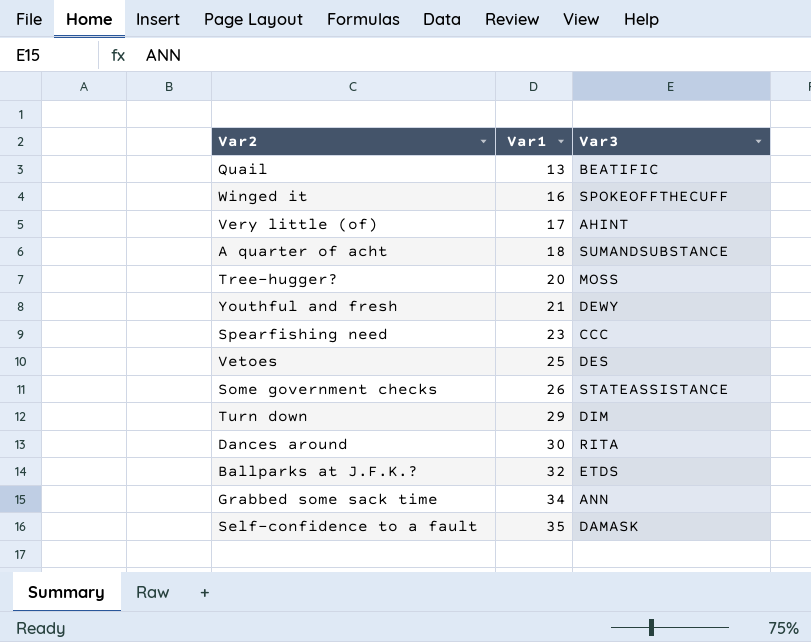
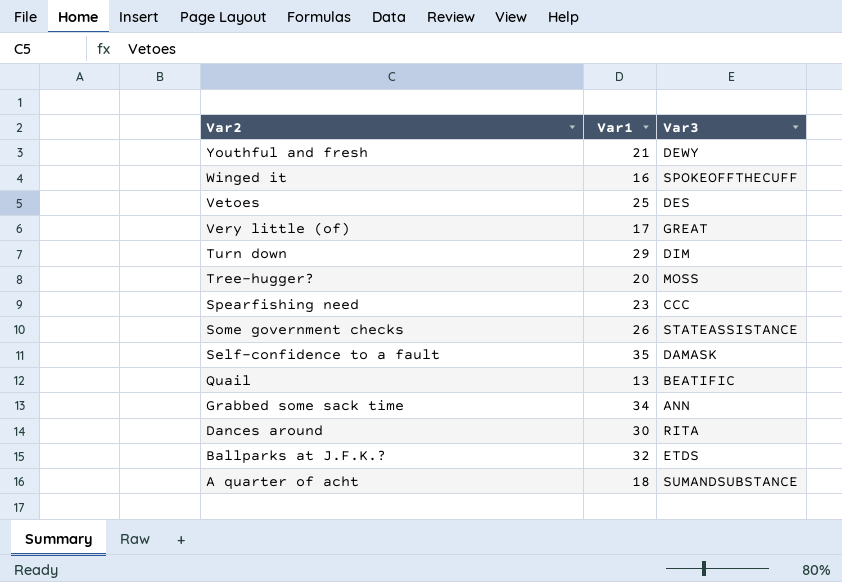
row order: Var1 ascending -> Var2 descending
Very little (of) | Var3: AHINT -> GREAT

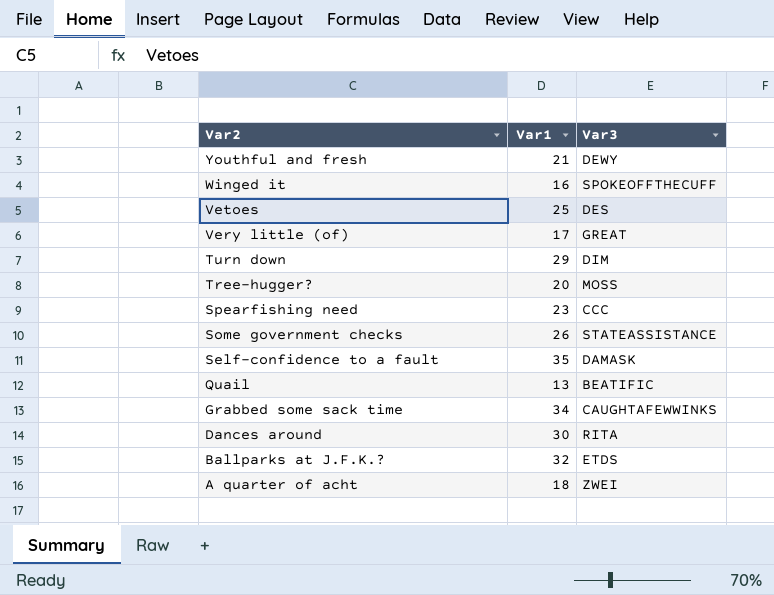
Grabbed some sack time | Var3: ANN -> CAUGHTAFEWWINKS
A quarter of acht | Var3: SUMANDSUBSTANCE -> ZWEI

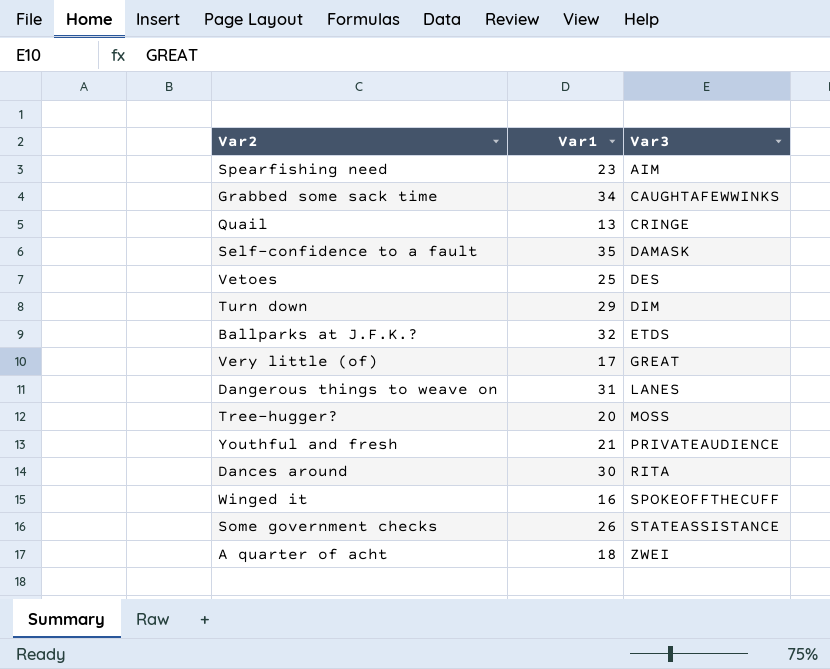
row order: Var2 descending -> Var3 ascending
Spearfishing need | Var3: CCC -> AIM
Quail | Var3: BEATIFIC -> CRINGE
row Dangerous things to weave on: none -> 31 | LANES
Youthful and fresh | Var3: DEWY -> PRIVATEAUDIENCE

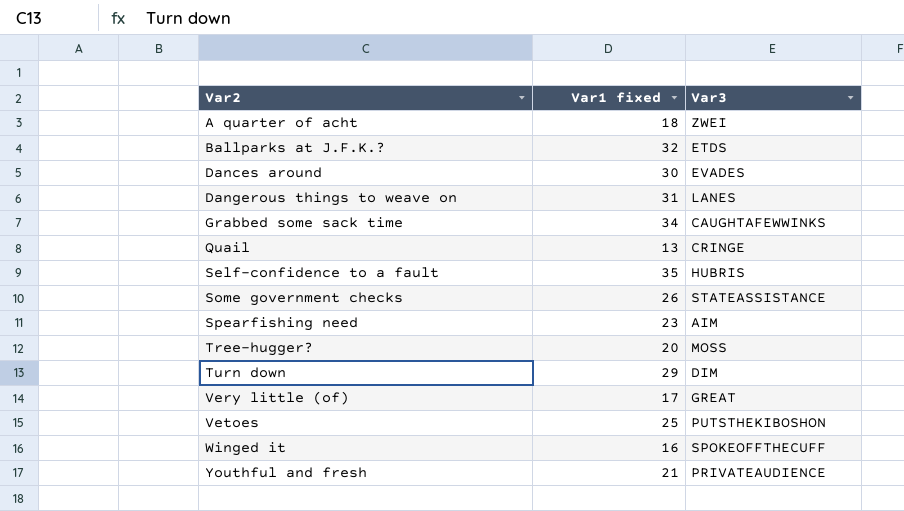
row order: Var3 ascending -> Var2 ascending
column name: Var1 -> Var1 fixed
Dances around | Var3: RITA -> EVADES
Self-confidence to a fault | Var3: DAMASK -> HUBRIS
Vetoes | Var3: DES -> PUTSTHEKIBOSHON

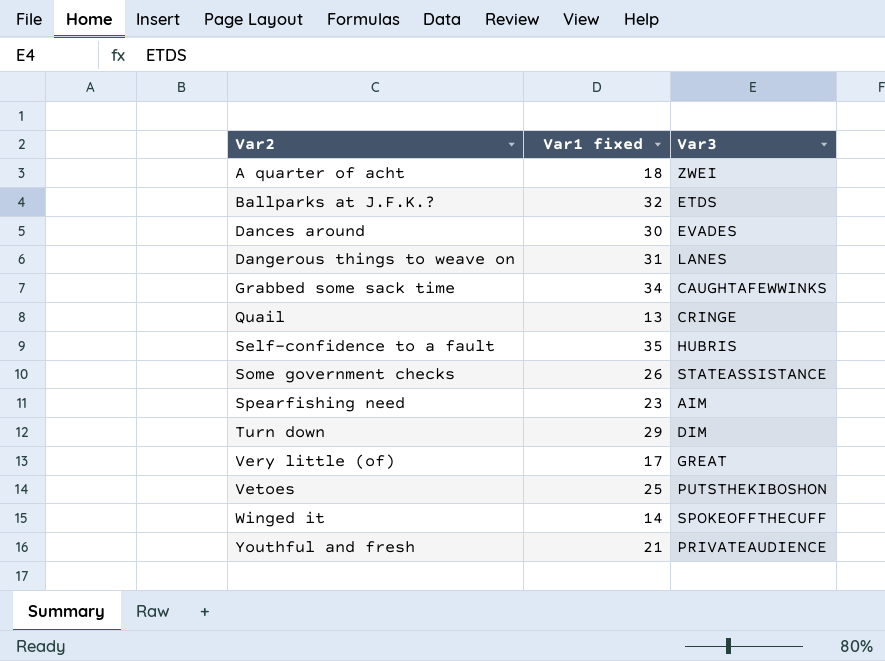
row Tree-hugger?: 20 | MOSS -> none
Winged it | Var1 fixed: 16 -> 14

